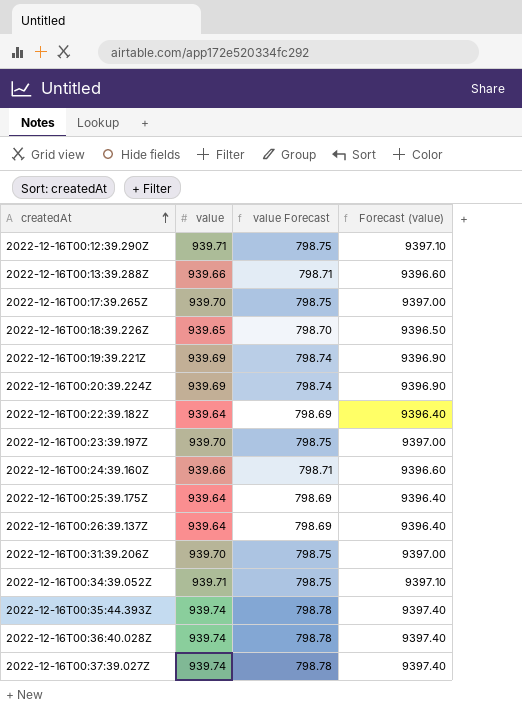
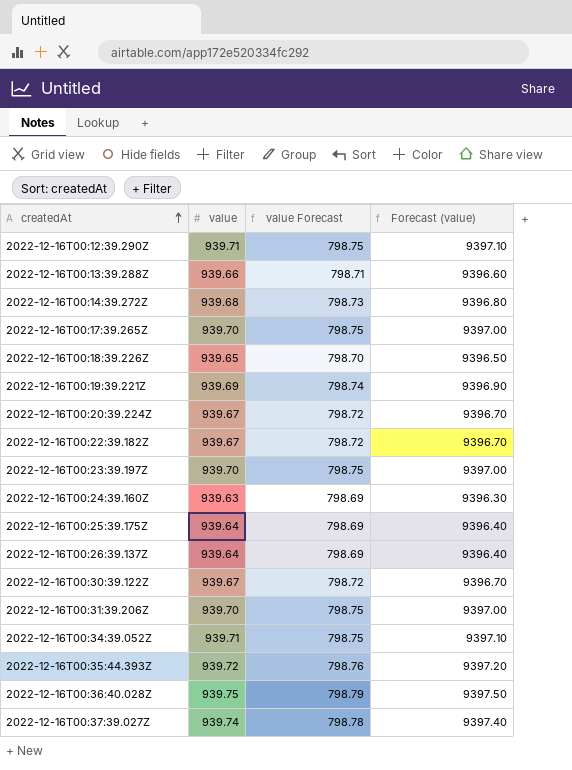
row 2022-12-16T00:14:39.272Z: none -> 939.68 | 798.73 | 9396.80
2022-12-16T00:20:39.224Z | value: 939.69 -> 939.67
2022-12-16T00:20:39.224Z | value Forecast: 798.74 -> 798.72
2022-12-16T00:20:39.224Z | Forecast (value): 9396.90 -> 9396.70
2022-12-16T00:22:39.182Z | value: 939.64 -> 939.67
2022-12-16T00:22:39.182Z | value Forecast: 798.69 -> 798.72
2022-12-16T00:22:39.182Z | Forecast (value): 9396.40 -> 9396.70
2022-12-16T00:24:39.160Z | value: 939.66 -> 939.63
2022-12-16T00:24:39.160Z | value Forecast: 798.71 -> 798.69
2022-12-16T00:24:39.160Z | Forecast (value): 9396.60 -> 9396.30
row 2022-12-16T00:30:39.122Z: none -> 939.67 | 798.72 | 9396.70
2022-12-16T00:35:44.393Z | value: 939.74 -> 939.72
2022-12-16T00:35:44.393Z | value Forecast: 798.78 -> 798.76
2022-12-16T00:35:44.393Z | Forecast (value): 9397.40 -> 9397.20
2022-12-16T00:36:40.028Z | value: 939.74 -> 939.75
2022-12-16T00:36:40.028Z | value Forecast: 798.78 -> 798.79
2022-12-16T00:36:40.028Z | Forecast (value): 9397.40 -> 9397.50

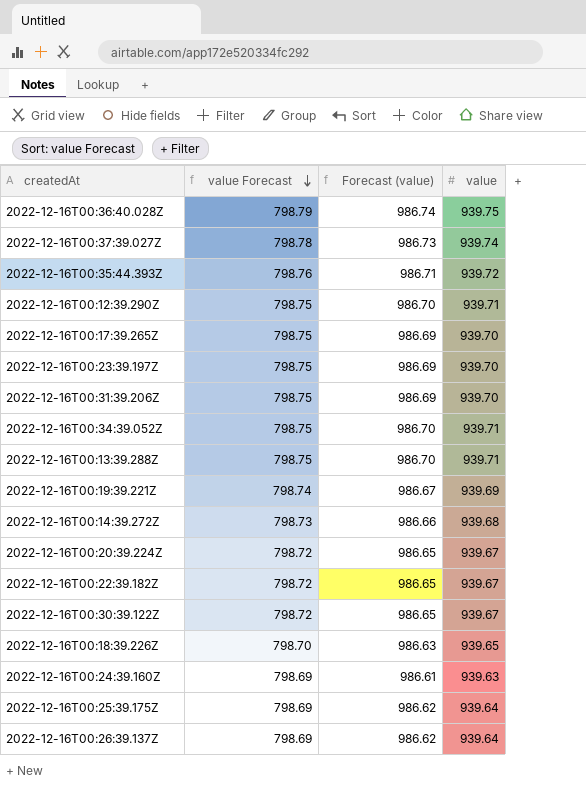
row order: createdAt ascending -> value Forecast descending
column Forecast (value) | formula: [value] * 10 -> [value] * 1.05
column value | position: 2 -> 4
2022-12-16T00:13:39.288Z | value Forecast: 798.71 -> 798.75
2022-12-16T00:13:39.288Z | value: 939.66 -> 939.71

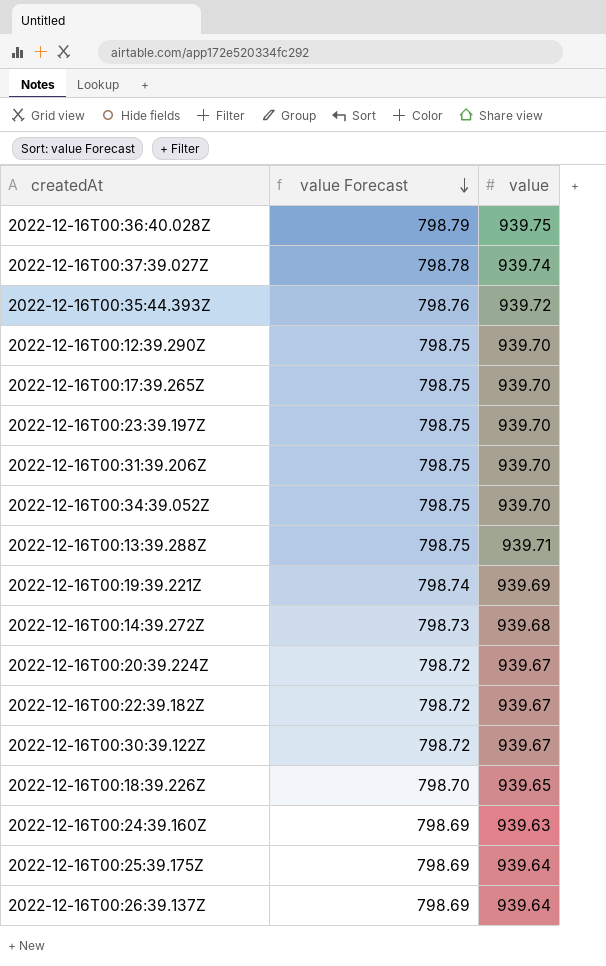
column Forecast (value) | formula: [value] * 1.05 -> none
2022-12-16T00:12:39.290Z | value: 939.71 -> 939.70
2022-12-16T00:34:39.052Z | value: 939.71 -> 939.70

